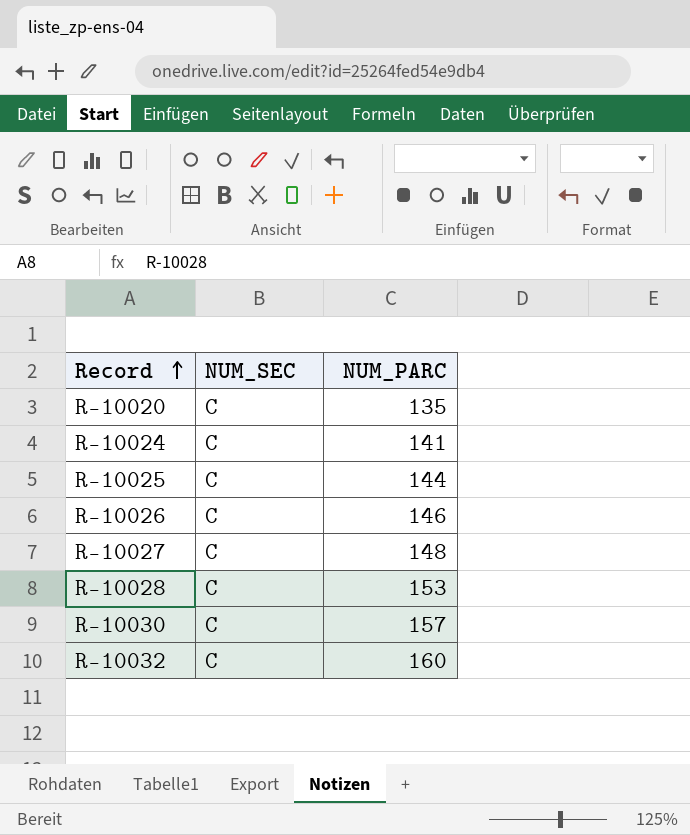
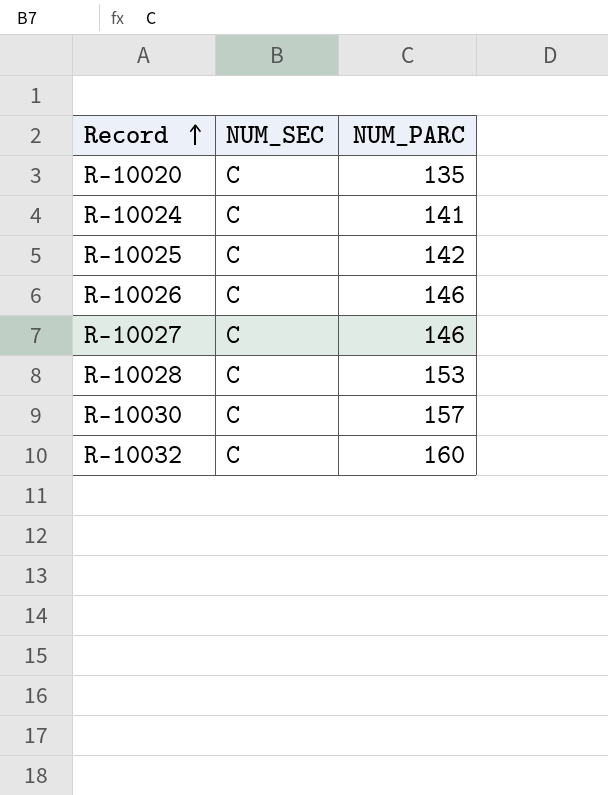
R-10025 | NUM_PARC: 144 -> 142
R-10027 | NUM_PARC: 148 -> 146

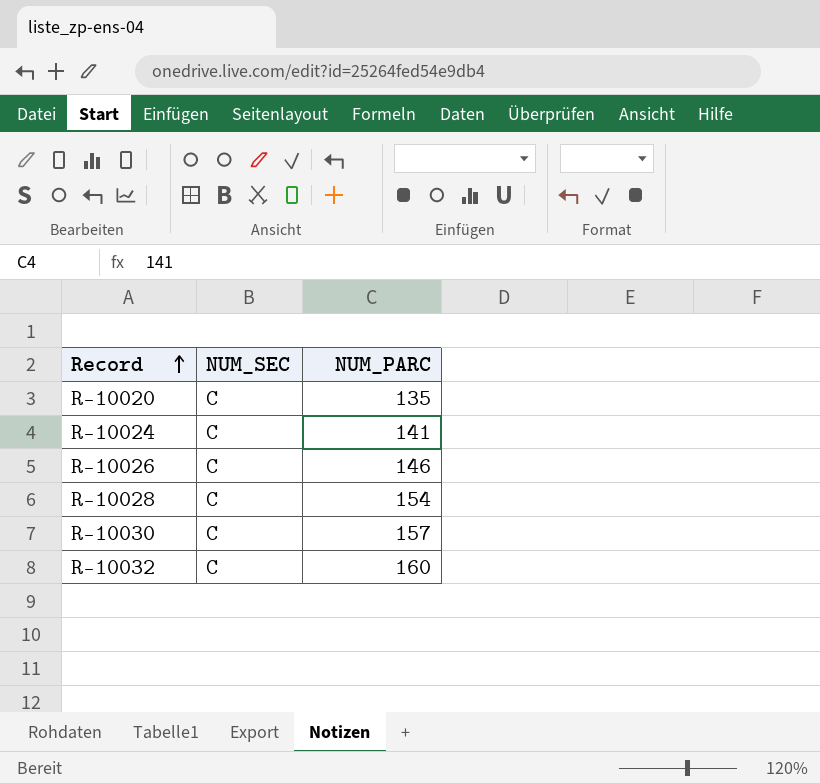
row R-10025: C | 142 -> none
row R-10027: C | 146 -> none
R-10028 | NUM_PARC: 153 -> 154

